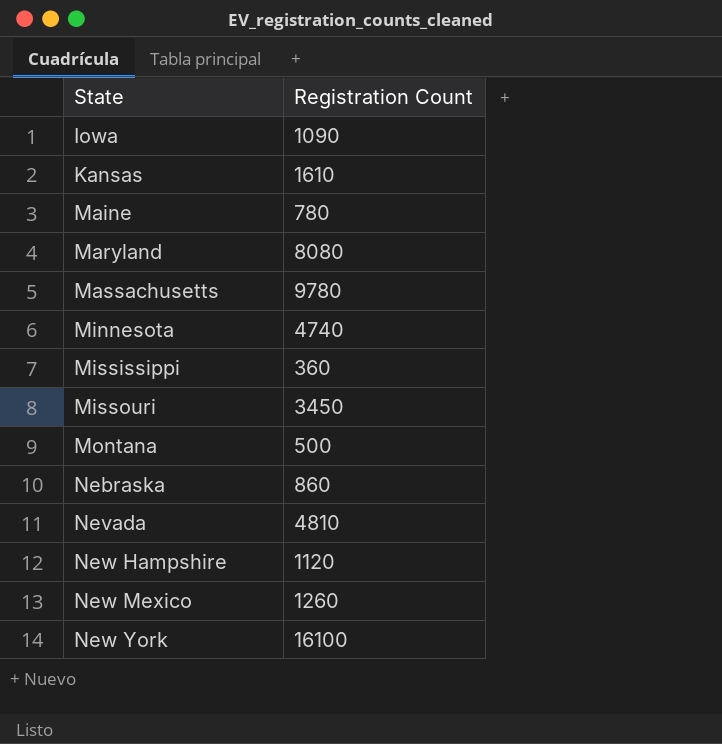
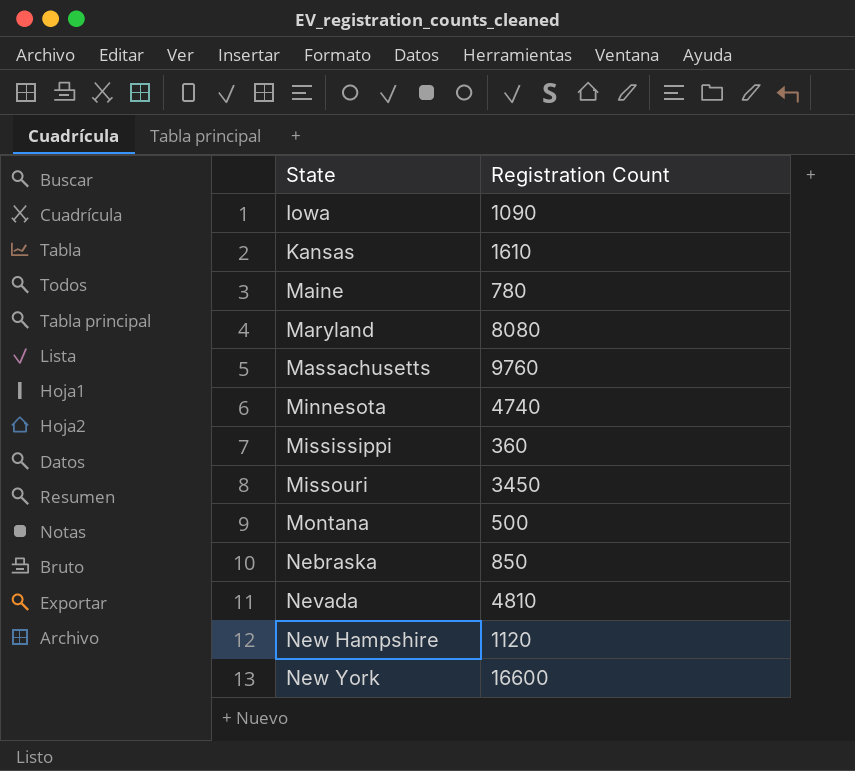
row New Mexico: 1260 -> none
Massachusetts | Registration Count: 9780 -> 9760
Nebraska | Registration Count: 860 -> 850
New York | Registration Count: 16100 -> 16600

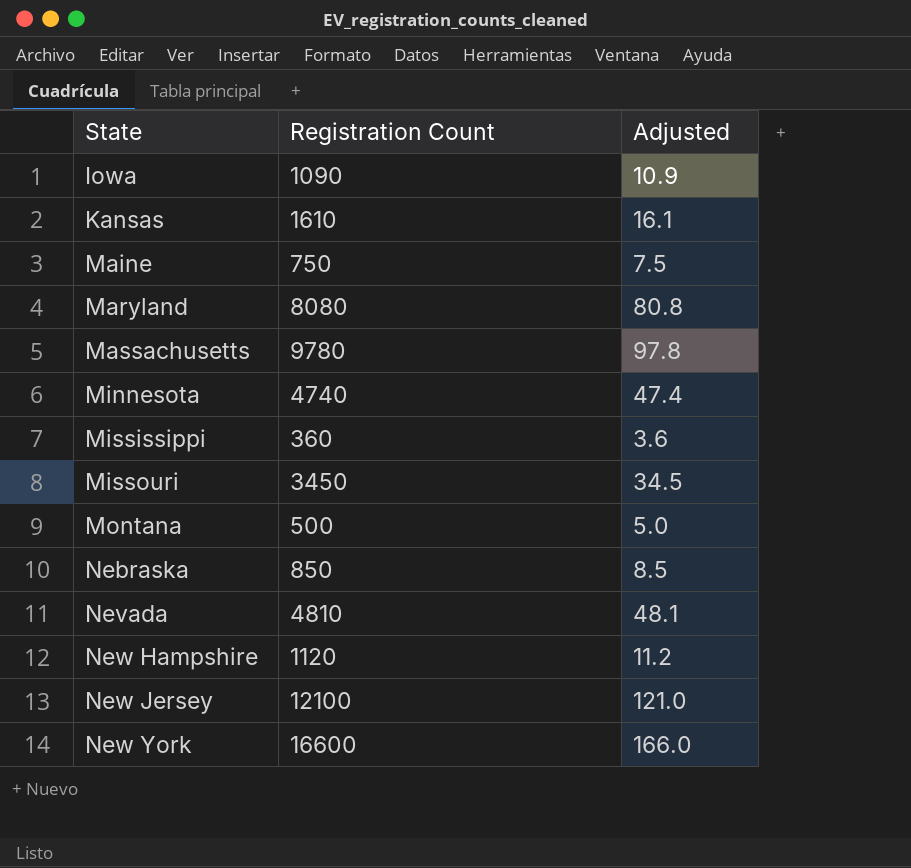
column Adjusted | formula: none -> [Registration Count] * 0.01
Maine | Registration Count: 780 -> 750
Massachusetts | Registration Count: 9760 -> 9780
row New Jersey: none -> 12100 | 121.0

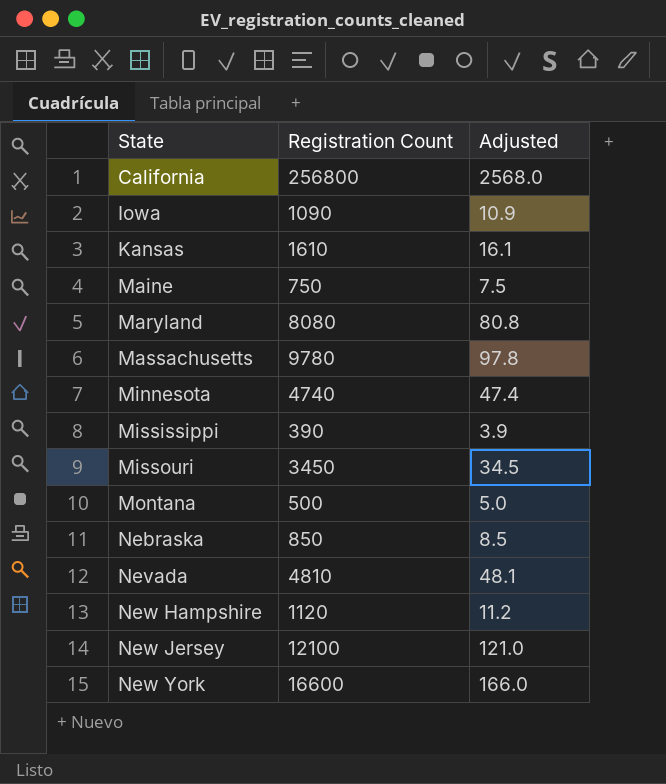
row California: none -> 256800 | 2568.0
Mississippi | Registration Count: 360 -> 390
Mississippi | Adjusted: 3.6 -> 3.9

